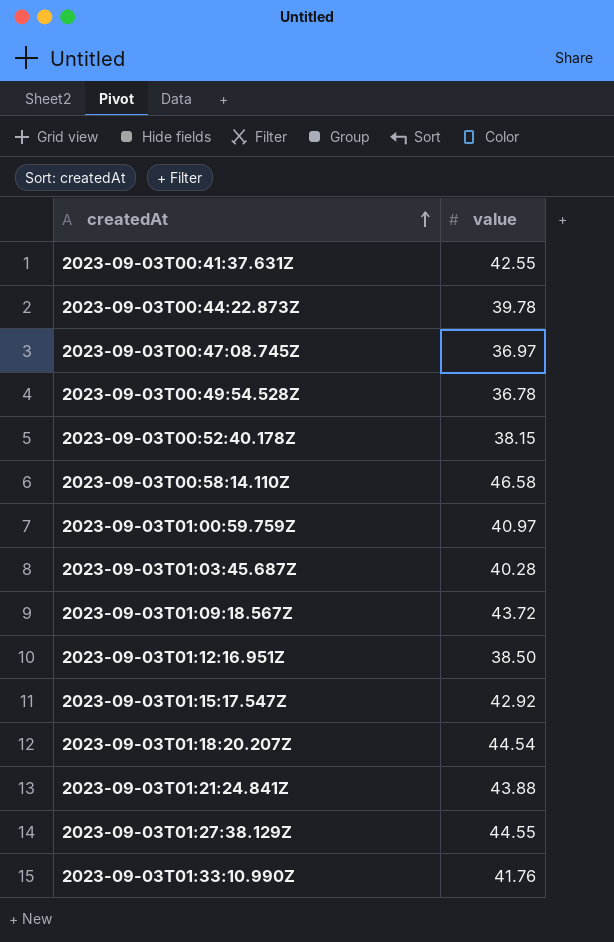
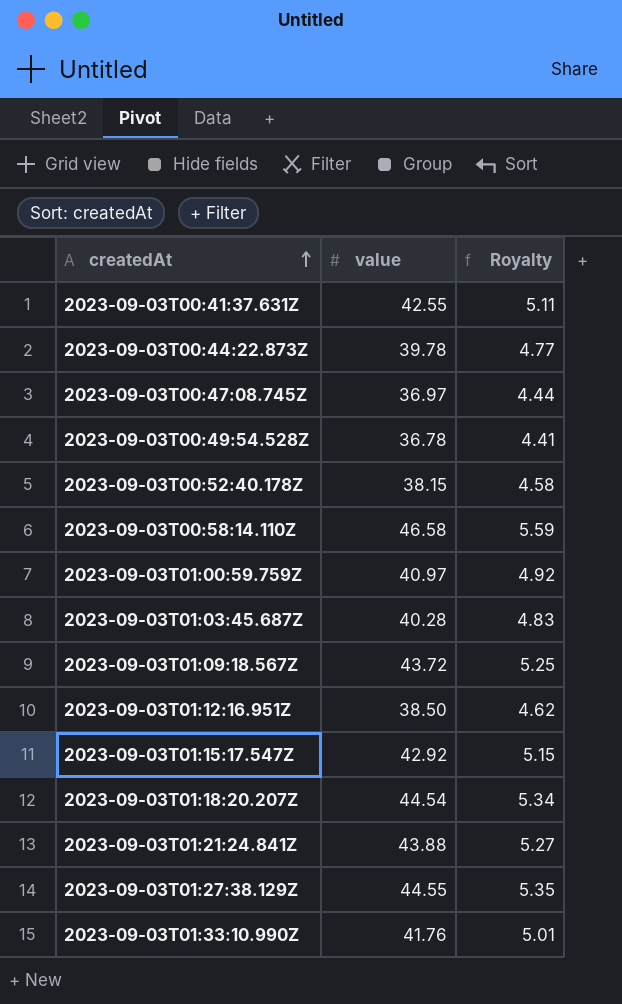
column Royalty | formula: none -> [value] * 0.12

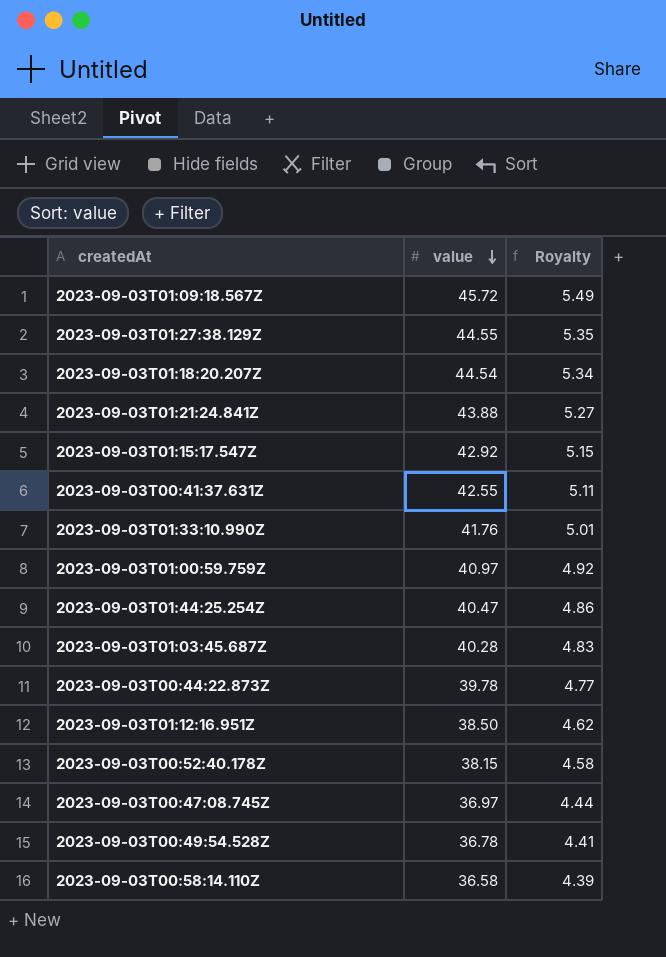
row order: createdAt ascending -> value descending
2023-09-03T01:09:18.567Z | value: 43.72 -> 45.72
2023-09-03T01:09:18.567Z | Royalty: 5.25 -> 5.49
row 2023-09-03T01:44:25.254Z: none -> 40.47 | 4.86
2023-09-03T00:58:14.110Z | value: 46.58 -> 36.58
2023-09-03T00:58:14.110Z | Royalty: 5.59 -> 4.39

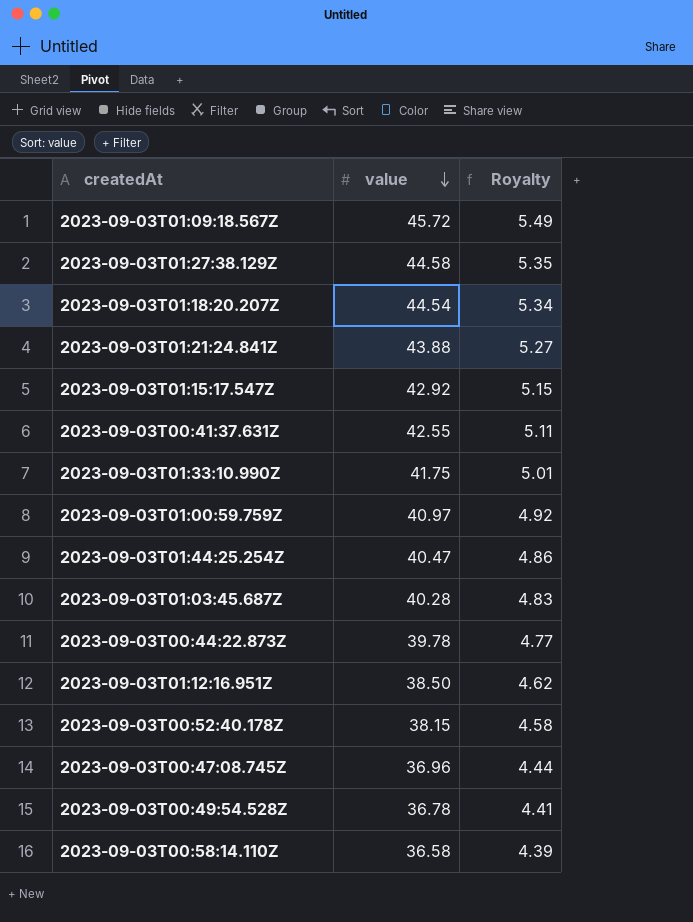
2023-09-03T01:27:38.129Z | value: 44.55 -> 44.58
2023-09-03T01:33:10.990Z | value: 41.76 -> 41.75
2023-09-03T00:47:08.745Z | value: 36.97 -> 36.96

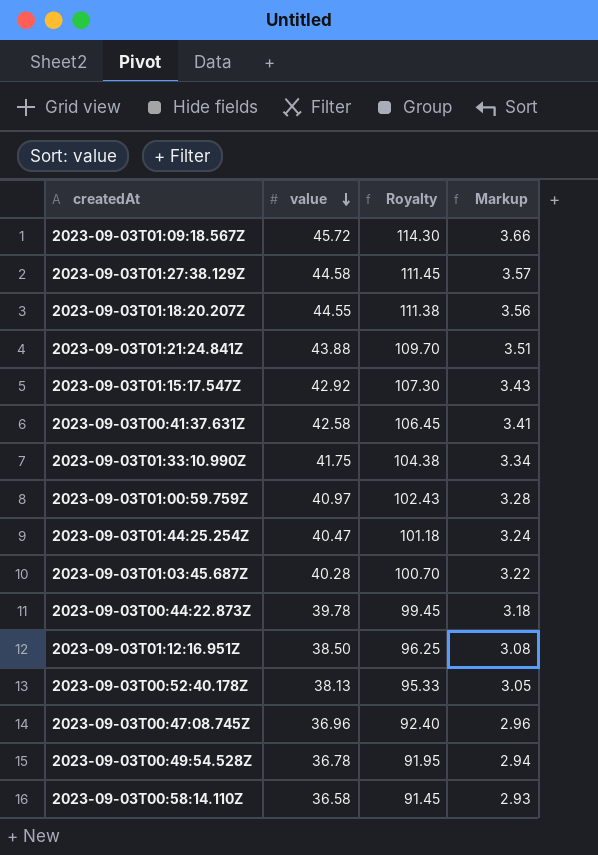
column Royalty | formula: [value] * 0.12 -> [value] * 2.5
column Markup | formula: none -> [value] * 0.08
2023-09-03T01:18:20.207Z | value: 44.54 -> 44.55
2023-09-03T00:41:37.631Z | value: 42.55 -> 42.58
2023-09-03T00:52:40.178Z | value: 38.15 -> 38.13

